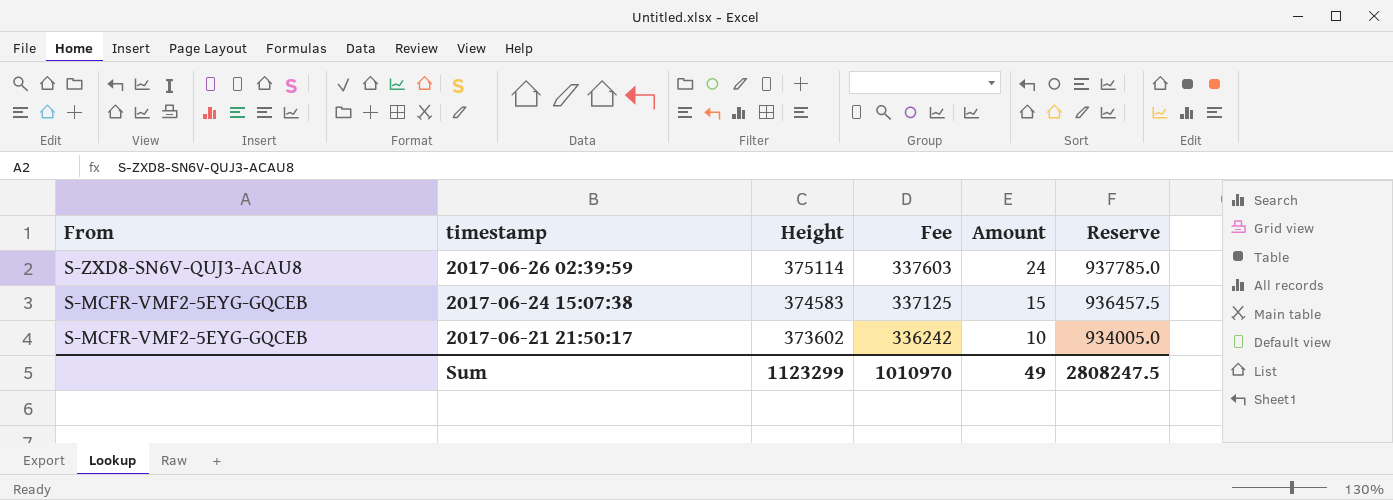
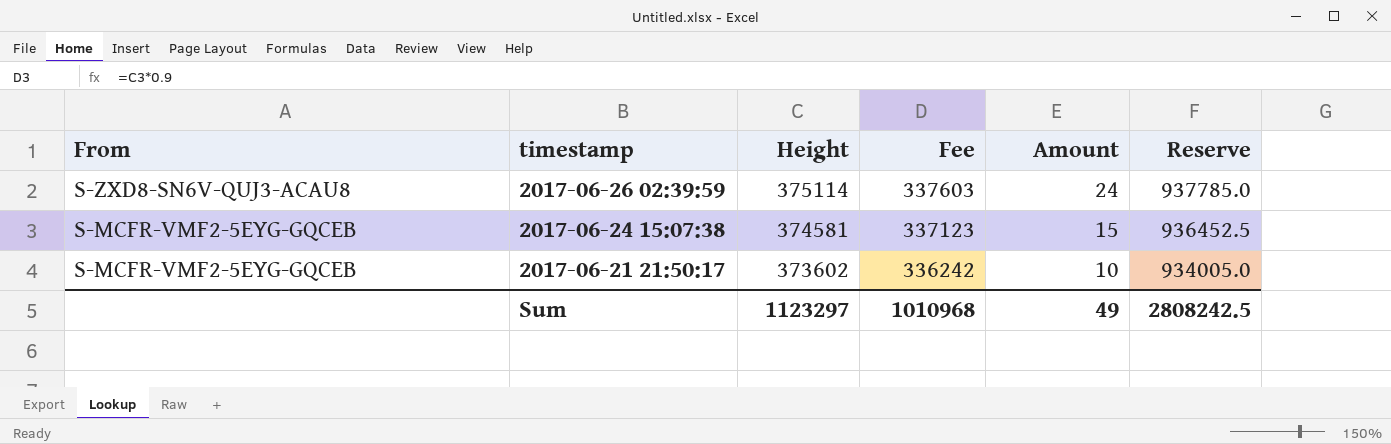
2017-06-24 15:07:38 | Height: 374583 -> 374581
2017-06-24 15:07:38 | Fee: 337125 -> 337123
2017-06-24 15:07:38 | Reserve: 936457.5 -> 936452.5
Sum | Height: 1123299 -> 1123297
Sum | Fee: 1010970 -> 1010968
Sum | Reserve: 2808247.5 -> 2808242.5

